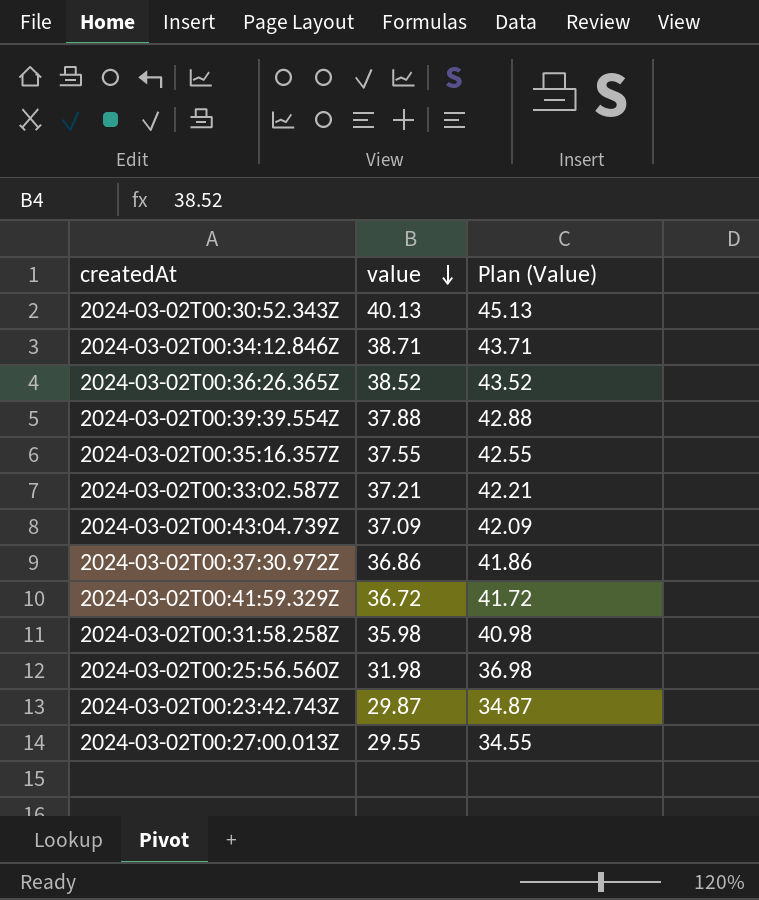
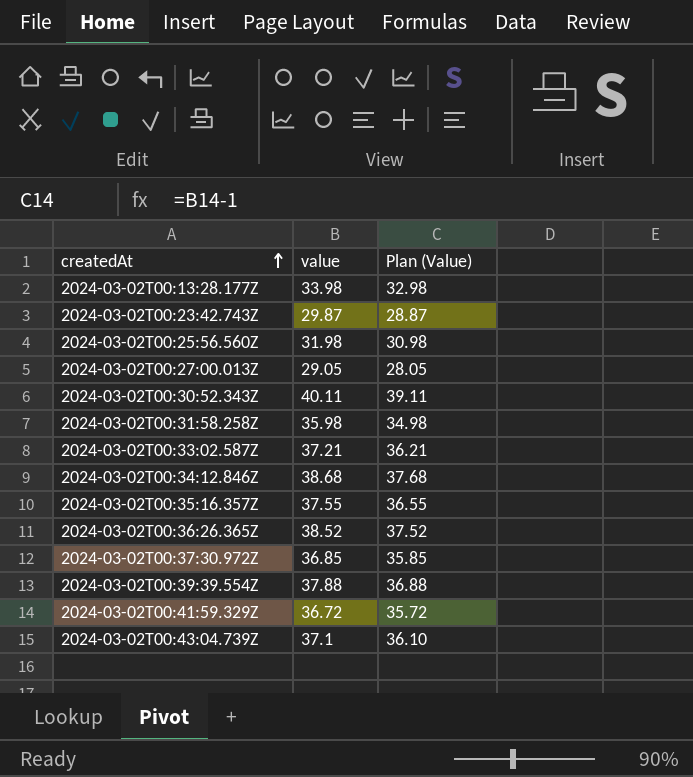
row order: value descending -> createdAt ascending
column Plan (Value) | formula: [value] + 5 -> [value] - 1
row 2024-03-02T00:13:28.177Z: none -> 33.98 | 32.98
2024-03-02T00:27:00.013Z | value: 29.55 -> 29.05
2024-03-02T00:30:52.343Z | value: 40.13 -> 40.11
2024-03-02T00:34:12.846Z | value: 38.71 -> 38.68
2024-03-02T00:37:30.972Z | value: 36.86 -> 36.85
2024-03-02T00:43:04.739Z | value: 37.09 -> 37.1

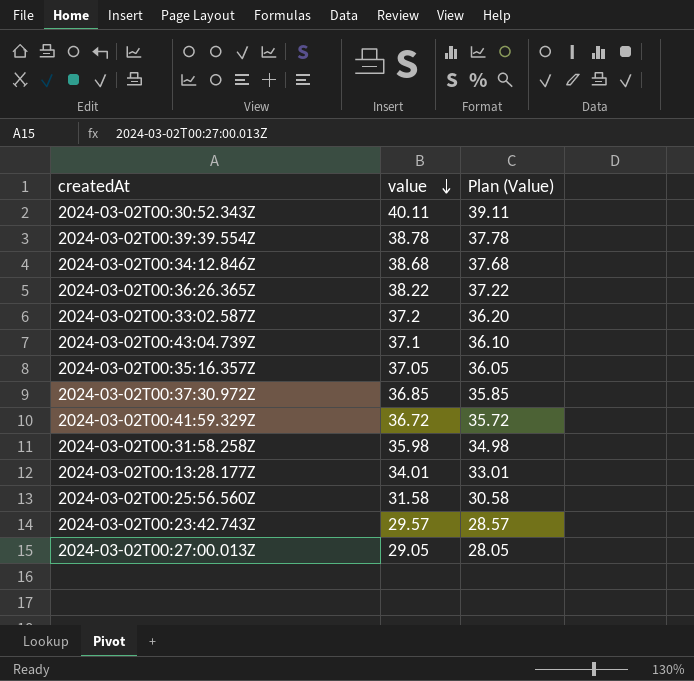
row order: createdAt ascending -> value descending
2024-03-02T00:39:39.554Z | value: 37.88 -> 38.78
2024-03-02T00:39:39.554Z | Plan (Value): 36.88 -> 37.78
2024-03-02T00:36:26.365Z | value: 38.52 -> 38.22
2024-03-02T00:36:26.365Z | Plan (Value): 37.52 -> 37.22
2024-03-02T00:33:02.587Z | value: 37.21 -> 37.2
2024-03-02T00:33:02.587Z | Plan (Value): 36.21 -> 36.20
2024-03-02T00:35:16.357Z | value: 37.55 -> 37.05
2024-03-02T00:35:16.357Z | Plan (Value): 36.55 -> 36.05
2024-03-02T00:13:28.177Z | value: 33.98 -> 34.01
2024-03-02T00:13:28.177Z | Plan (Value): 32.98 -> 33.01
2024-03-02T00:25:56.560Z | value: 31.98 -> 31.58
2024-03-02T00:25:56.560Z | Plan (Value): 30.98 -> 30.58
2024-03-02T00:23:42.743Z | value: 29.87 -> 29.57
2024-03-02T00:23:42.743Z | Plan (Value): 28.87 -> 28.57

